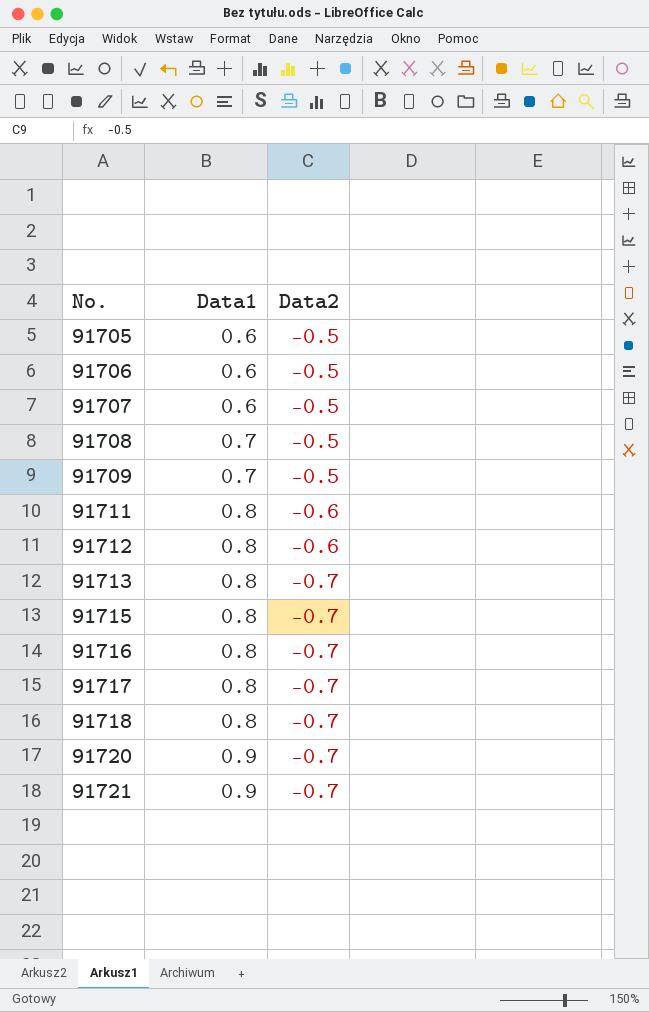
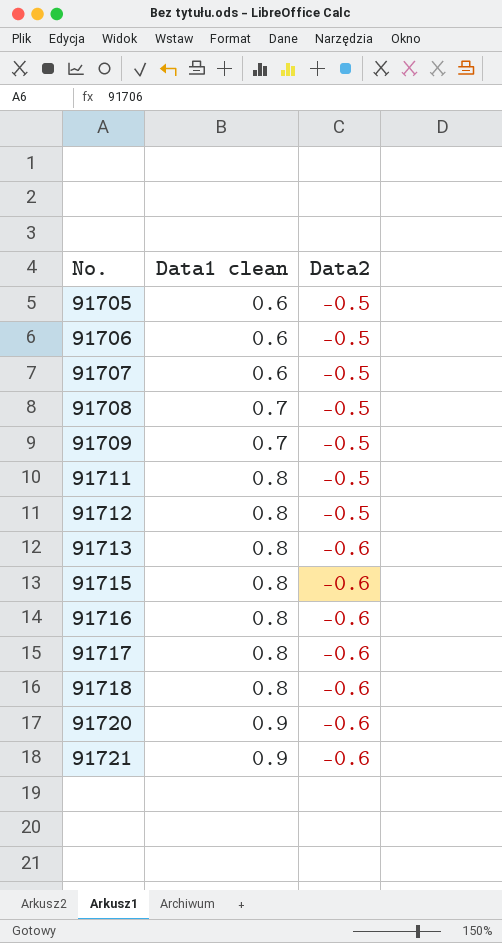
column name: Data1 -> Data1 clean
91711 | Data2: -0.6 -> -0.5
91712 | Data2: -0.6 -> -0.5
91713 | Data2: -0.7 -> -0.6
91715 | Data2: -0.7 -> -0.6
91716 | Data2: -0.7 -> -0.6
91717 | Data2: -0.7 -> -0.6
91718 | Data2: -0.7 -> -0.6
91720 | Data2: -0.7 -> -0.6
91721 | Data2: -0.7 -> -0.6

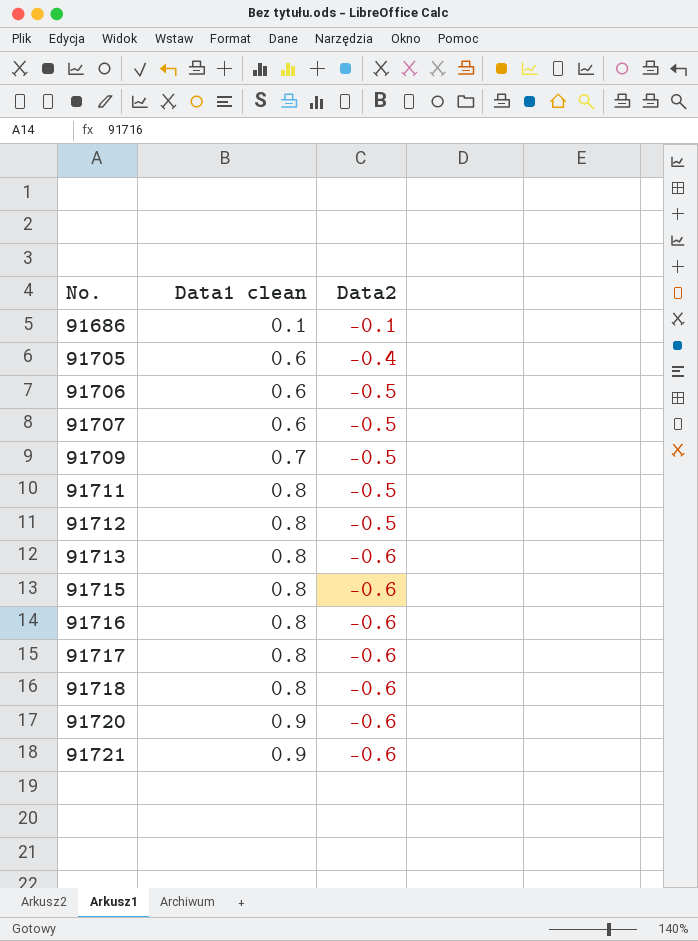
row 91708: 0.7 | -0.5 -> none
row 91686: none -> 0.1 | -0.1
91705 | Data2: -0.5 -> -0.4

